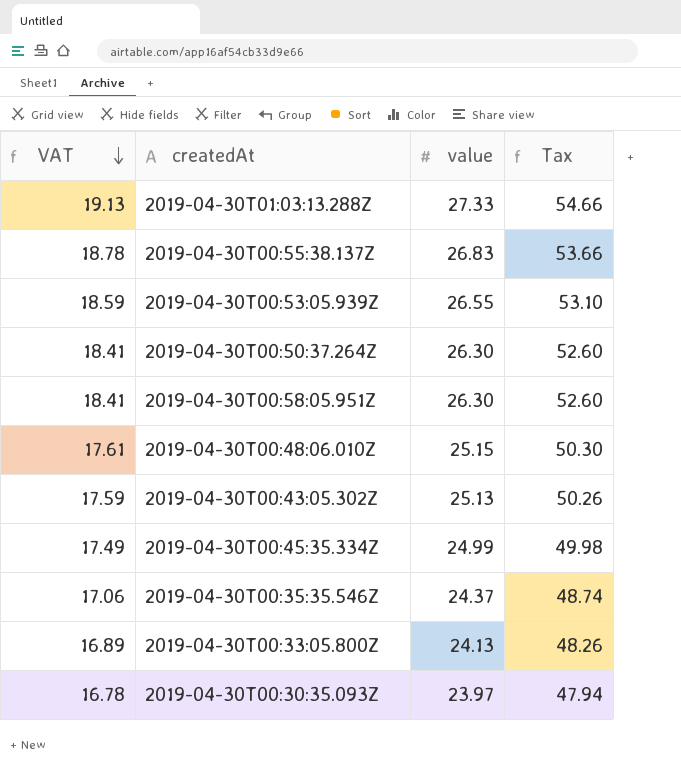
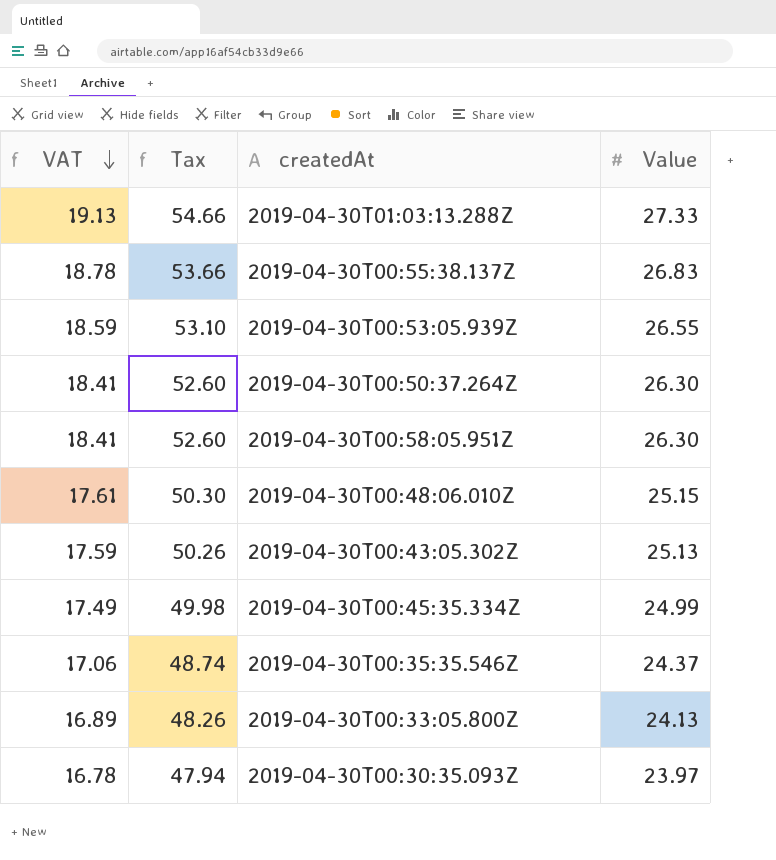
column Tax | position: 4 -> 2
column name: value -> Value

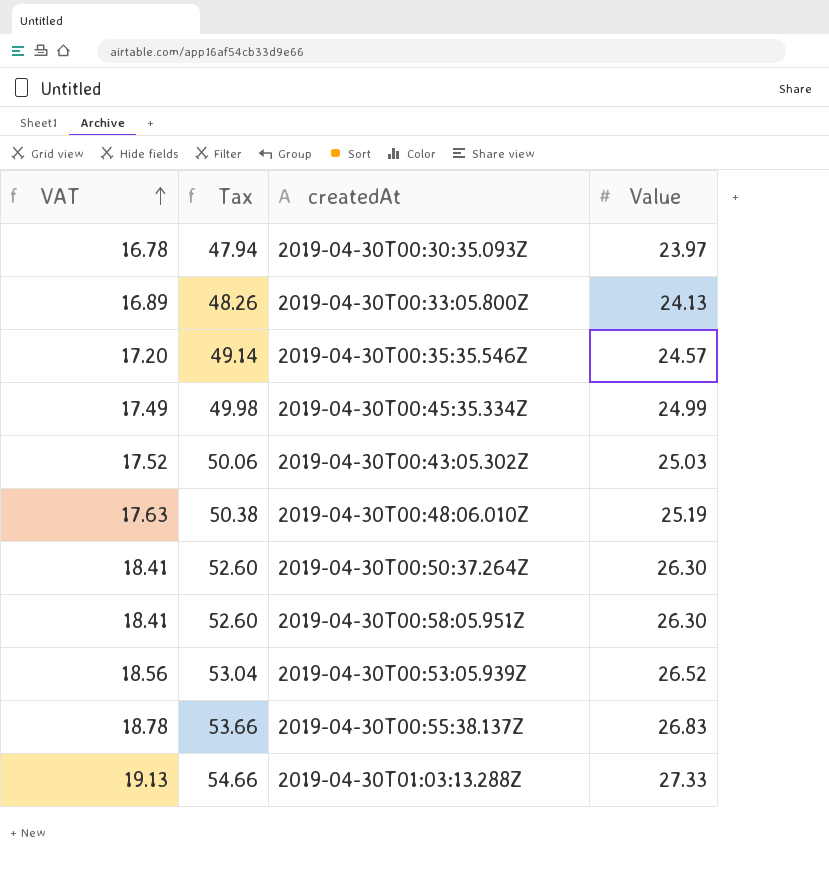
row order: VAT descending -> VAT ascending
2019-04-30T00:35:35.546Z | VAT: 17.06 -> 17.20
2019-04-30T00:35:35.546Z | Tax: 48.74 -> 49.14
2019-04-30T00:35:35.546Z | Value: 24.37 -> 24.57
2019-04-30T00:43:05.302Z | VAT: 17.59 -> 17.52
2019-04-30T00:43:05.302Z | Tax: 50.26 -> 50.06
2019-04-30T00:43:05.302Z | Value: 25.13 -> 25.03
2019-04-30T00:48:06.010Z | VAT: 17.61 -> 17.63
2019-04-30T00:48:06.010Z | Tax: 50.30 -> 50.38
2019-04-30T00:48:06.010Z | Value: 25.15 -> 25.19
2019-04-30T00:53:05.939Z | VAT: 18.59 -> 18.56
2019-04-30T00:53:05.939Z | Tax: 53.10 -> 53.04
2019-04-30T00:53:05.939Z | Value: 26.55 -> 26.52

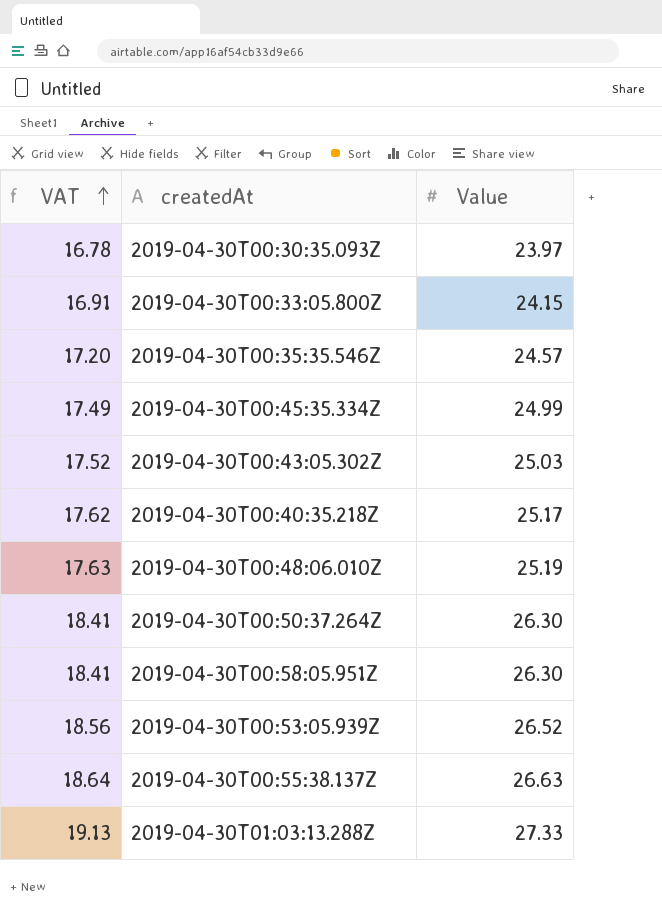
column Tax | formula: [Value] * 2 -> none
2019-04-30T00:33:05.800Z | VAT: 16.89 -> 16.91
2019-04-30T00:33:05.800Z | Value: 24.13 -> 24.15
row 2019-04-30T00:40:35.218Z: none -> 17.62 | 25.17
2019-04-30T00:55:38.137Z | VAT: 18.78 -> 18.64
2019-04-30T00:55:38.137Z | Value: 26.83 -> 26.63

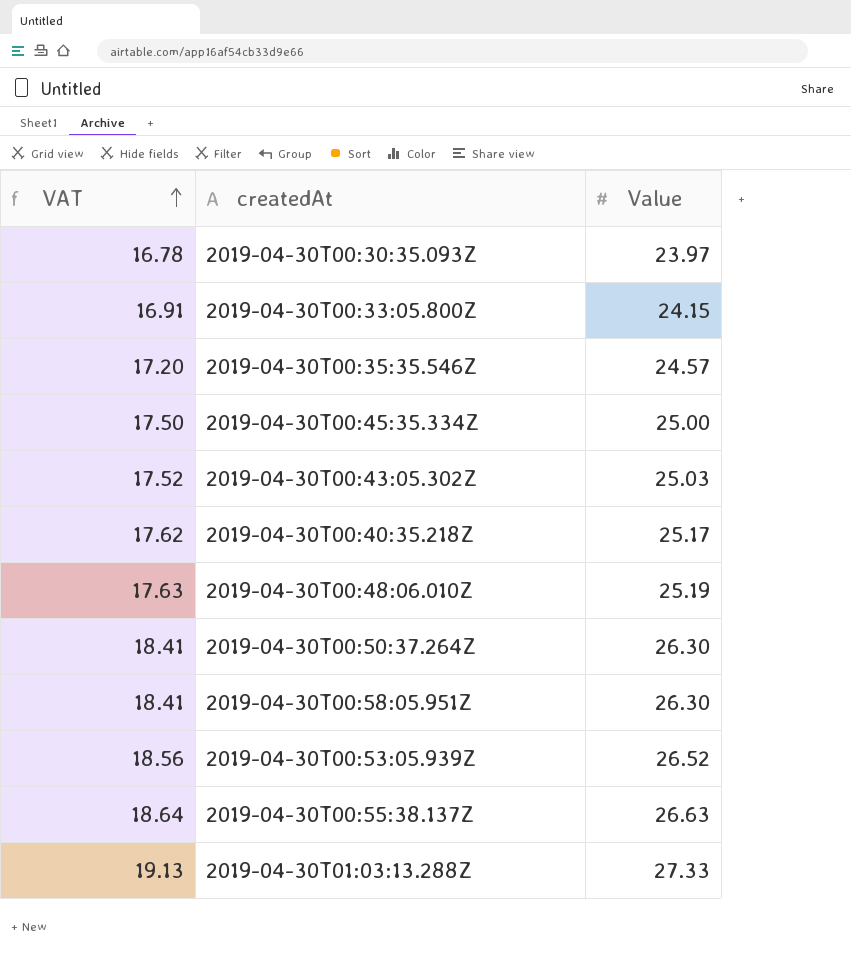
2019-04-30T00:45:35.334Z | VAT: 17.49 -> 17.50
2019-04-30T00:45:35.334Z | Value: 24.99 -> 25.00

